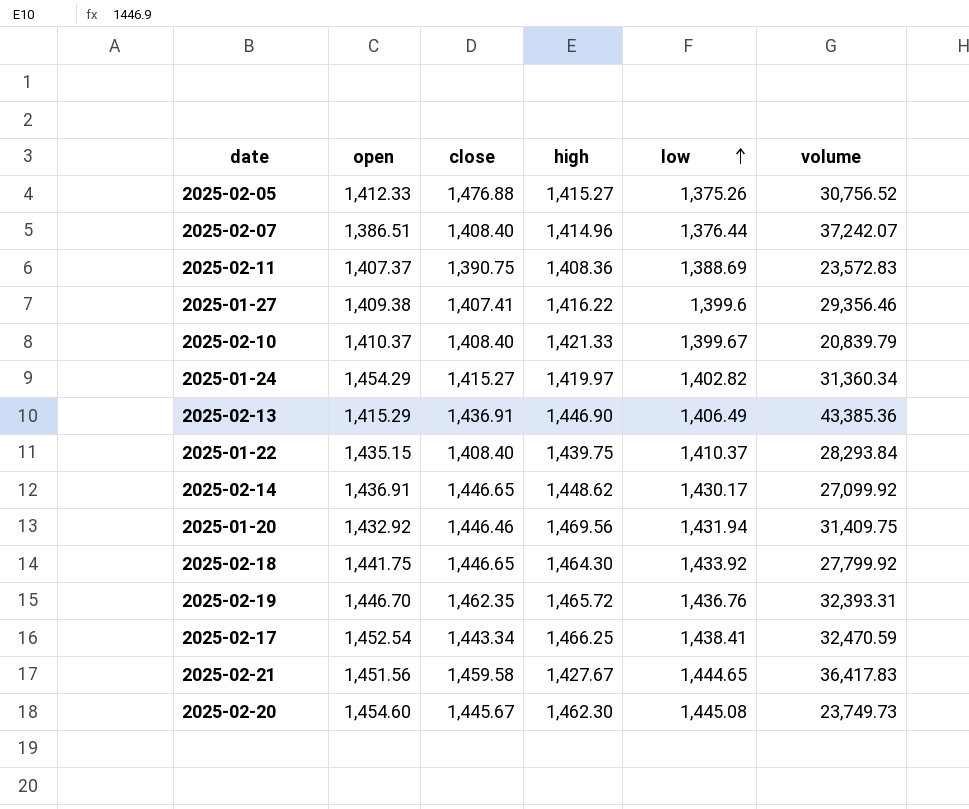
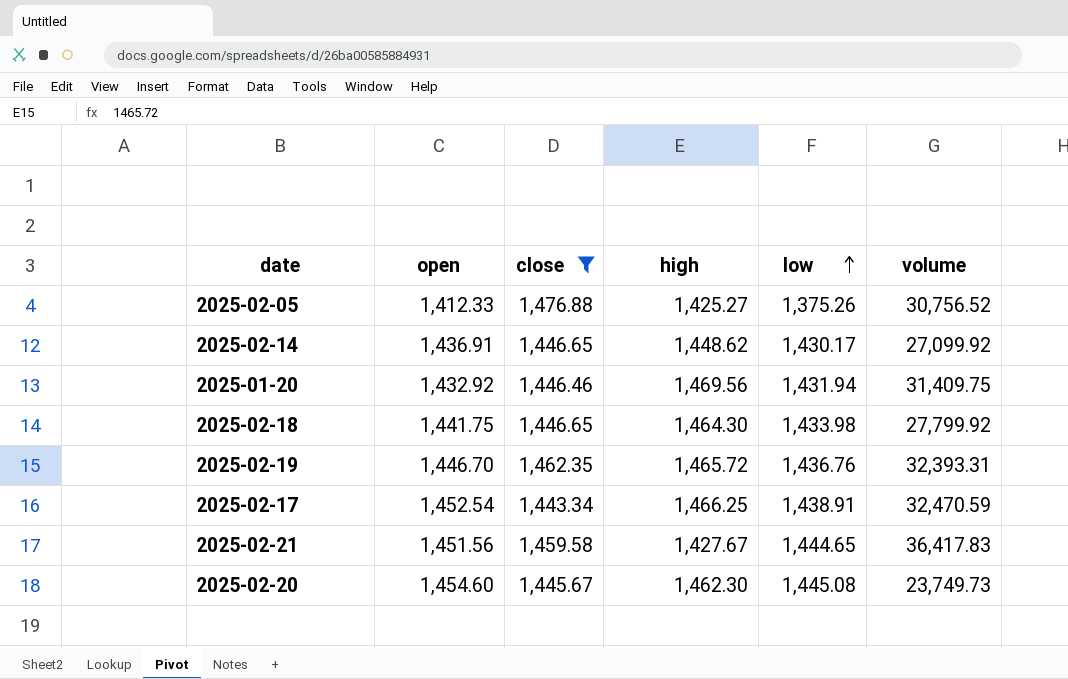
filter: none -> close >= 1,443.34
2025-02-05 | high: 1,415.27 -> 1,425.27
2025-02-18 | low: 1,433.92 -> 1,433.98
2025-02-17 | low: 1,438.41 -> 1,438.91

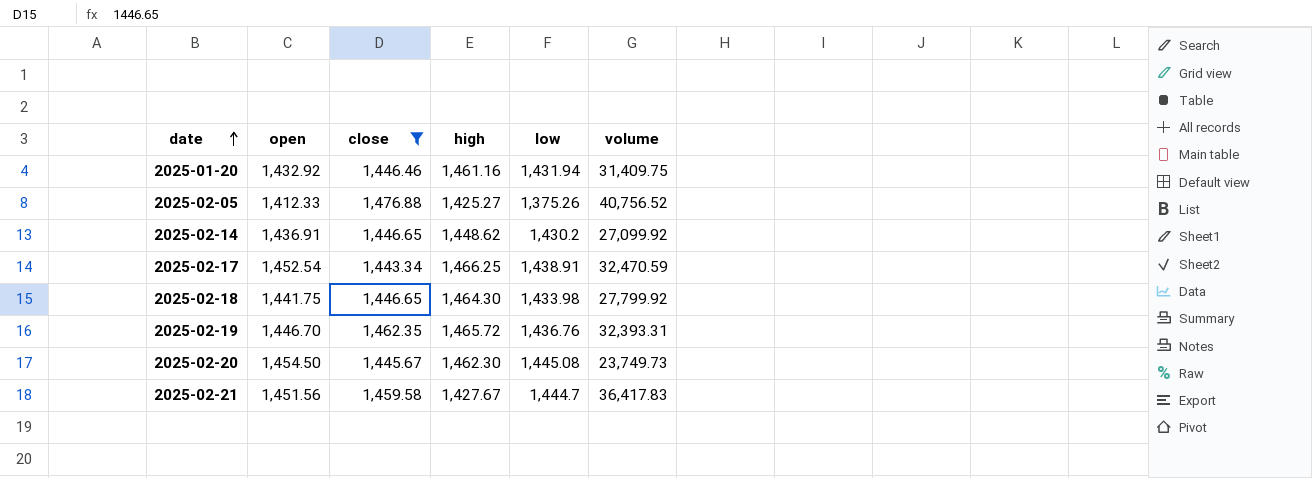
row order: low ascending -> date ascending
2025-01-20 | high: 1,469.56 -> 1,461.16
2025-02-05 | volume: 30,756.52 -> 40,756.52
2025-02-14 | low: 1,430.17 -> 1,430.2
2025-02-20 | open: 1,454.60 -> 1,454.50
2025-02-21 | low: 1,444.65 -> 1,444.7

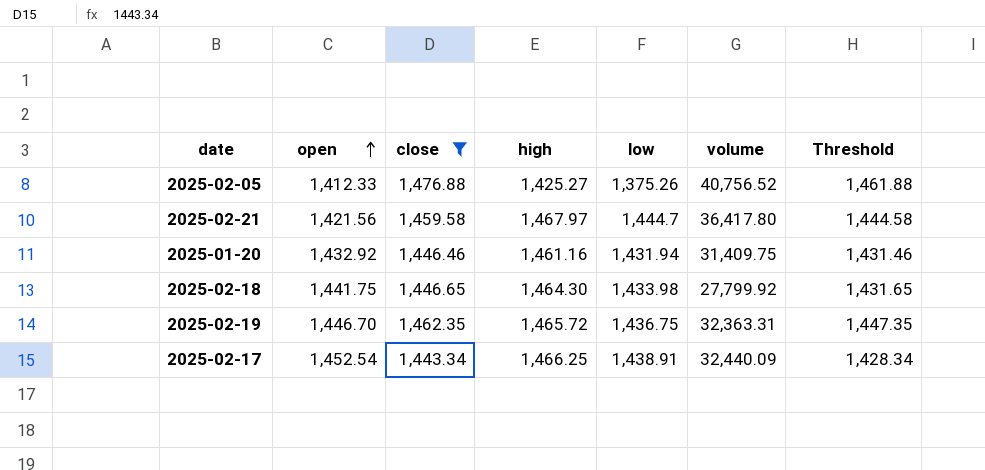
row order: date ascending -> open ascending
column Threshold | formula: none -> [close] - 15
row 2025-02-14: 1,436.91 | 1,446.65 | 1,448.62 | 1,430.2 | 27,099.92 -> none
row 2025-02-20: 1,454.50 | 1,445.67 | 1,462.30 | 1,445.08 | 23,749.73 -> none
2025-02-21 | open: 1,451.56 -> 1,421.56
2025-02-21 | high: 1,427.67 -> 1,467.97
2025-02-21 | volume: 36,417.83 -> 36,417.80
2025-02-19 | low: 1,436.76 -> 1,436.75
2025-02-19 | volume: 32,393.31 -> 32,363.31
2025-02-17 | volume: 32,470.59 -> 32,440.09

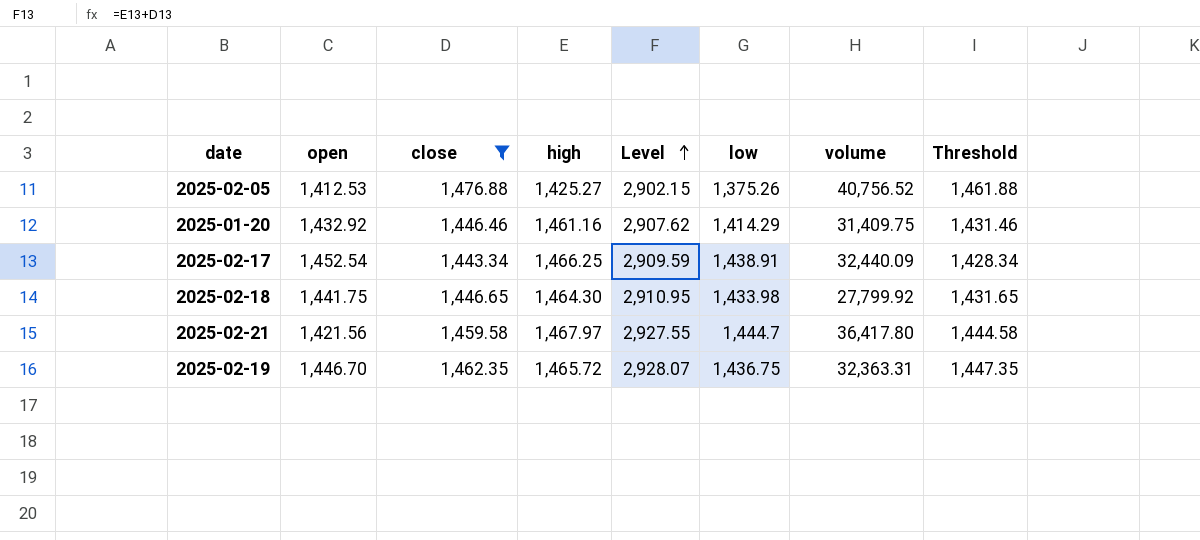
row order: open ascending -> Level ascending
column Level | formula: none -> [close] + [high]
2025-02-05 | open: 1,412.33 -> 1,412.53
2025-01-20 | low: 1,431.94 -> 1,414.29

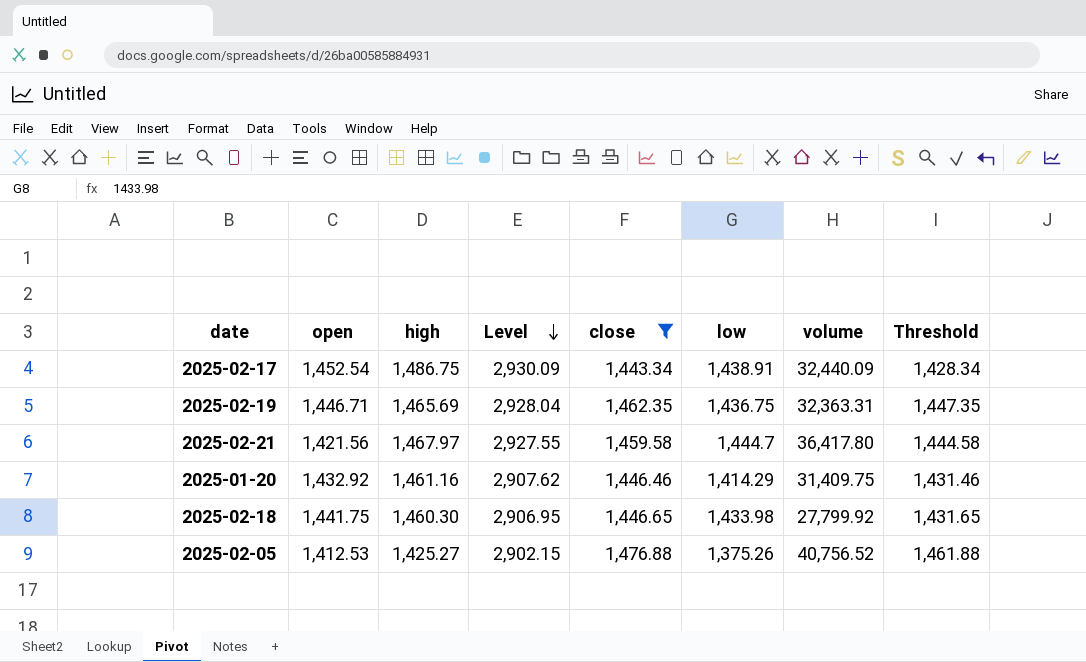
row order: Level ascending -> Level descending
column close | position: 3 -> 5
2025-02-17 | high: 1,466.25 -> 1,486.75
2025-02-17 | Level: 2,909.59 -> 2,930.09
2025-02-19 | open: 1,446.70 -> 1,446.71
2025-02-19 | high: 1,465.72 -> 1,465.69
2025-02-19 | Level: 2,928.07 -> 2,928.04
2025-02-18 | high: 1,464.30 -> 1,460.30
2025-02-18 | Level: 2,910.95 -> 2,906.95

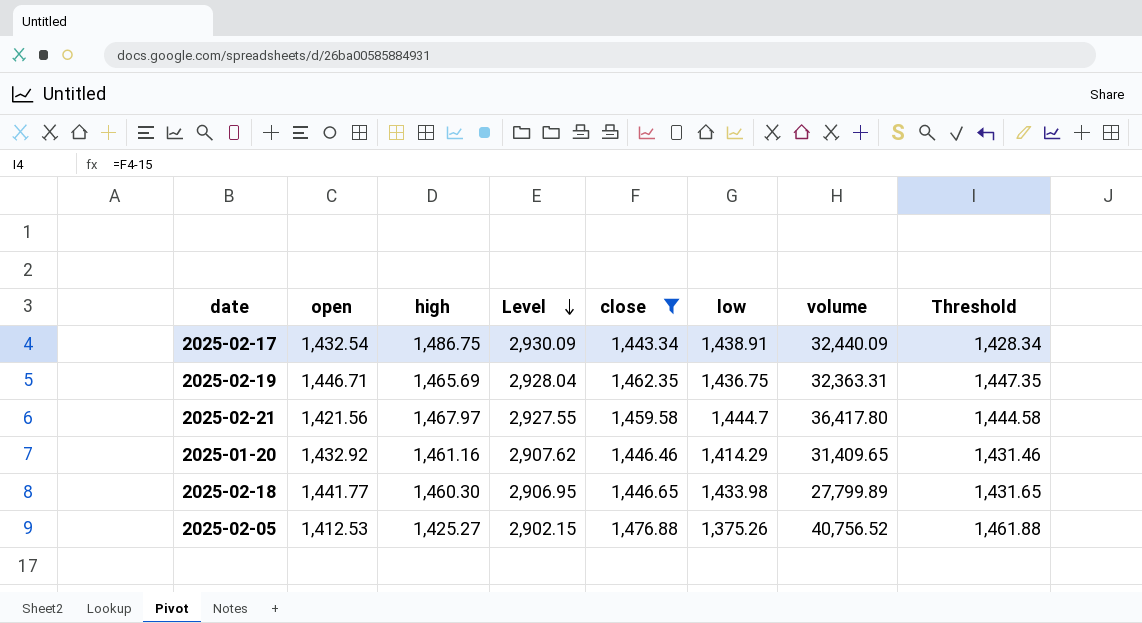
2025-02-17 | open: 1,452.54 -> 1,432.54
2025-01-20 | volume: 31,409.75 -> 31,409.65
2025-02-18 | open: 1,441.75 -> 1,441.77
2025-02-18 | volume: 27,799.92 -> 27,799.89

